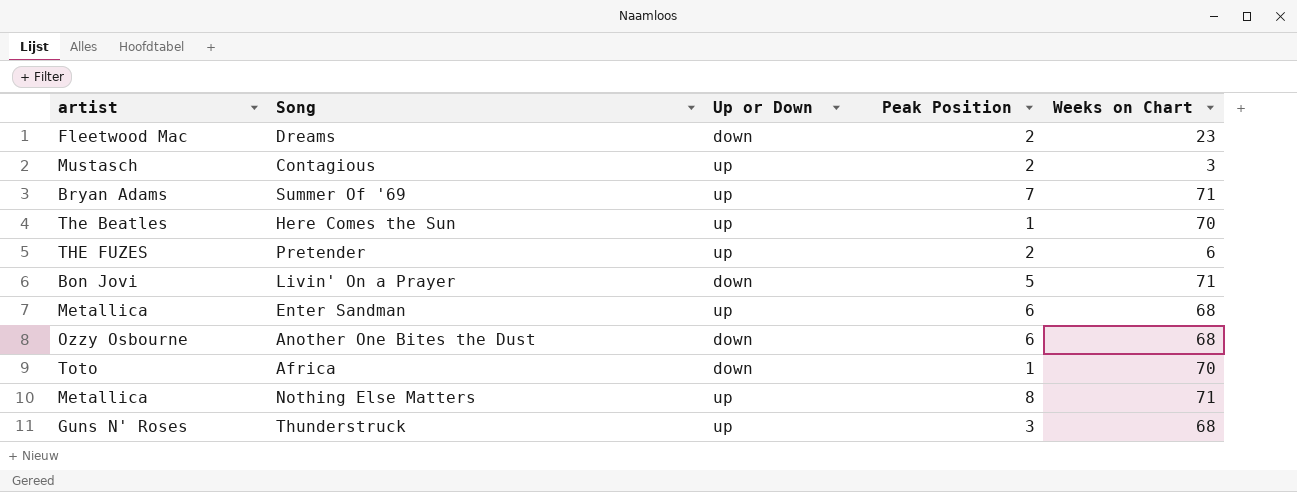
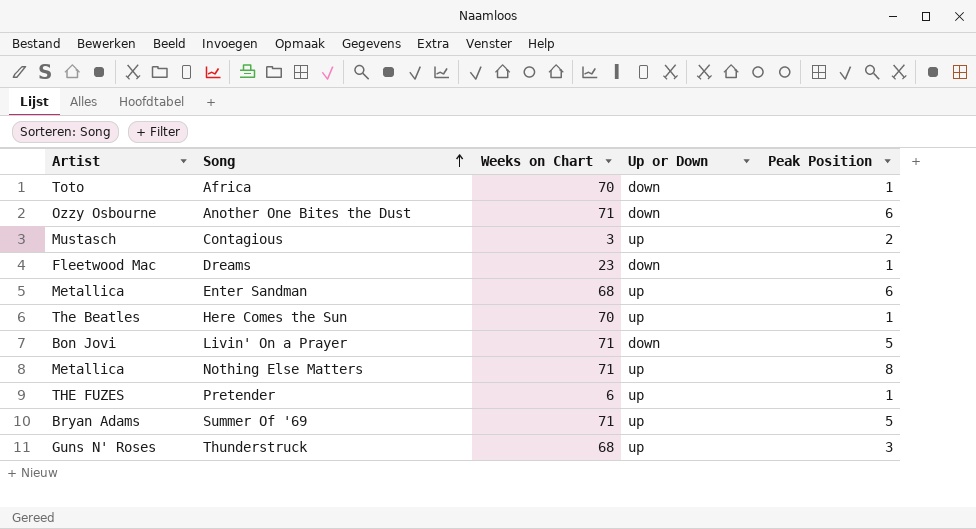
row order: none -> Song ascending
column name: artist -> Artist
column Weeks on Chart | position: 5 -> 3
Another One Bites the Dust | Weeks on Chart: 68 -> 71
Dreams | Peak Position: 2 -> 1
Pretender | Peak Position: 2 -> 1
Summer Of '69 | Peak Position: 7 -> 5

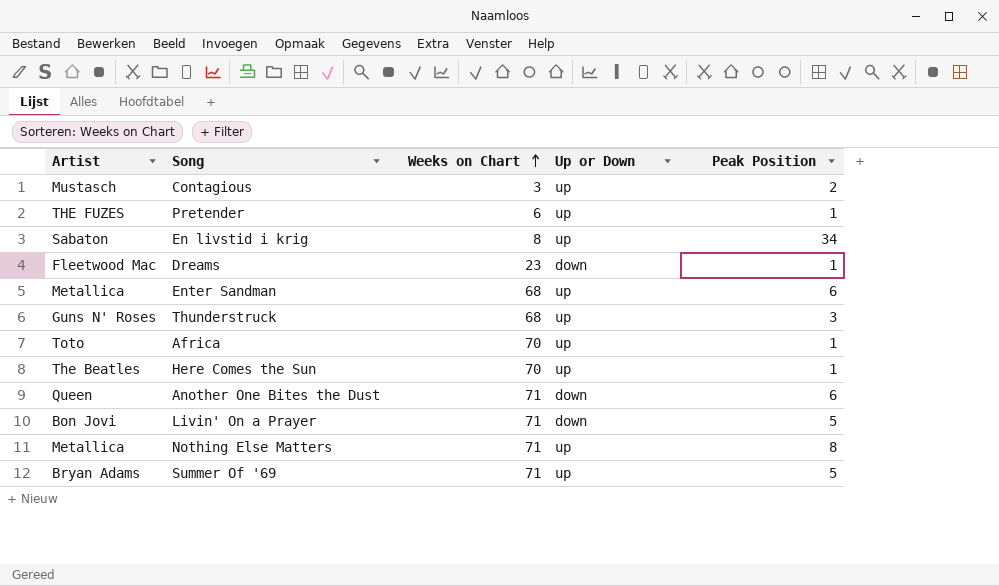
row order: Song ascending -> Weeks on Chart ascending
row En livstid i krig: none -> Sabaton | 8 | up | 34
Africa | Up or Down: down -> up
Another One Bites the Dust | Artist: Ozzy Osbourne -> Queen

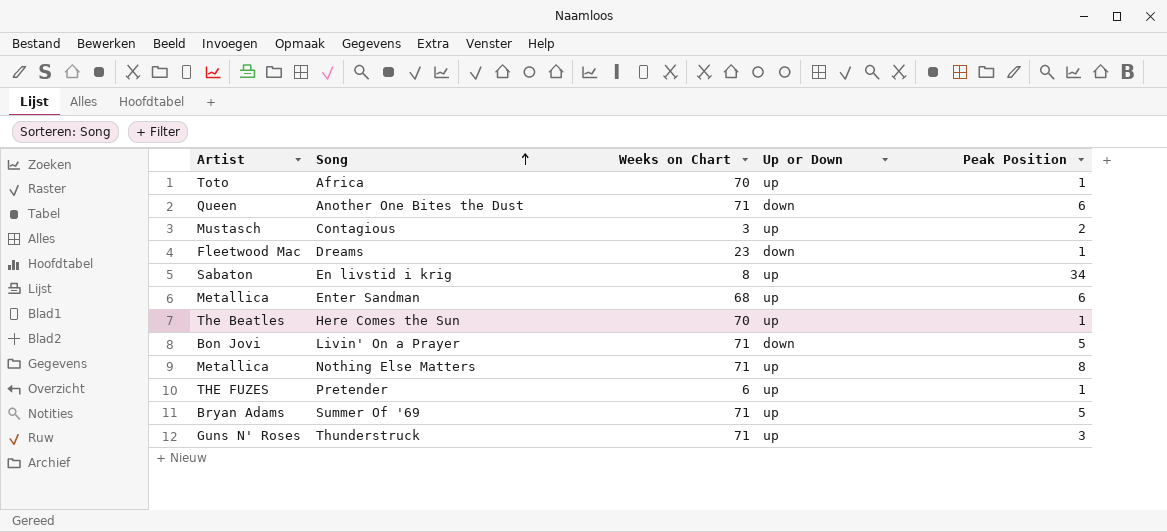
row order: Weeks on Chart ascending -> Song ascending
Thunderstruck | Weeks on Chart: 68 -> 71

